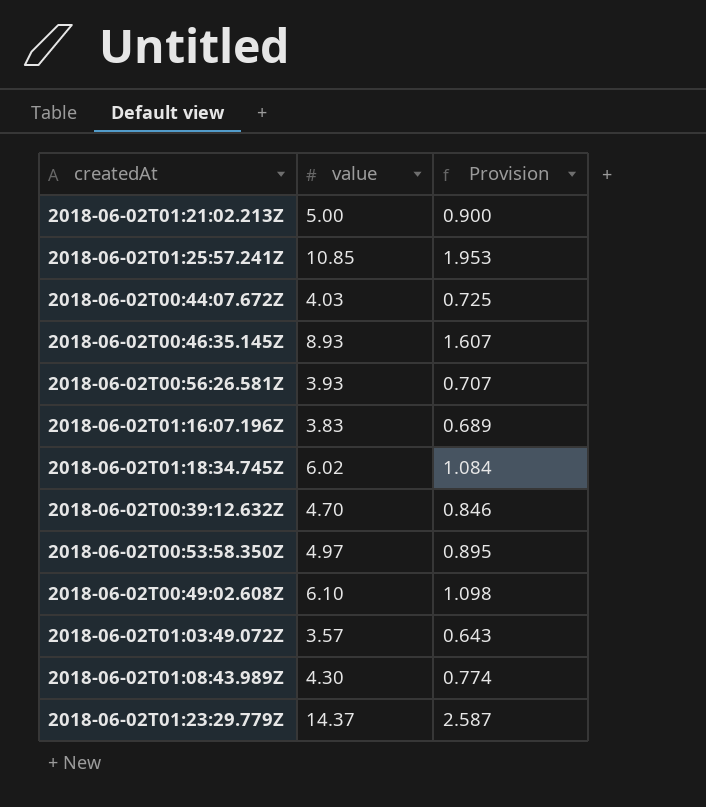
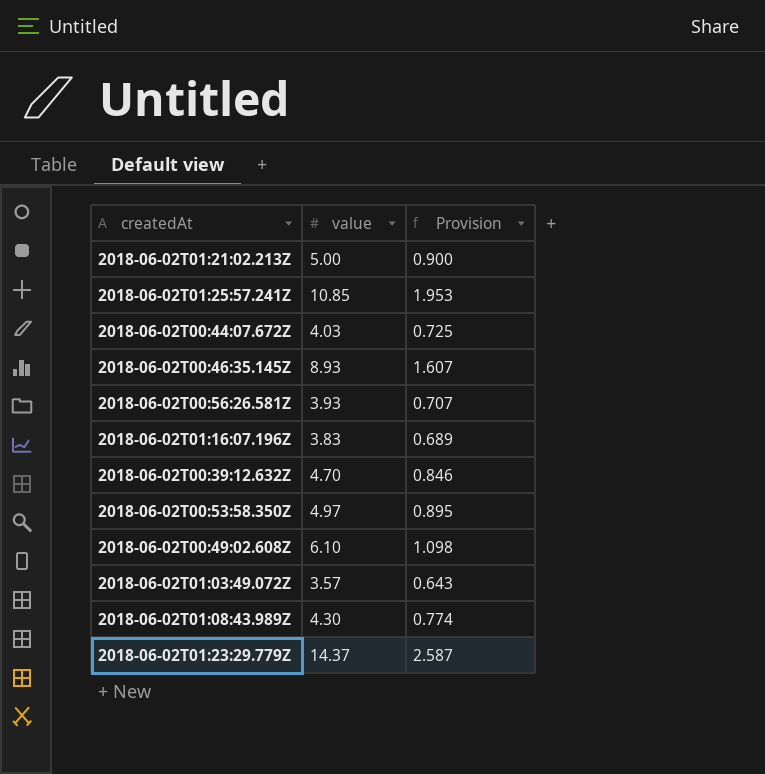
row 2018-06-02T01:18:34.745Z: 6.02 | 1.084 -> none

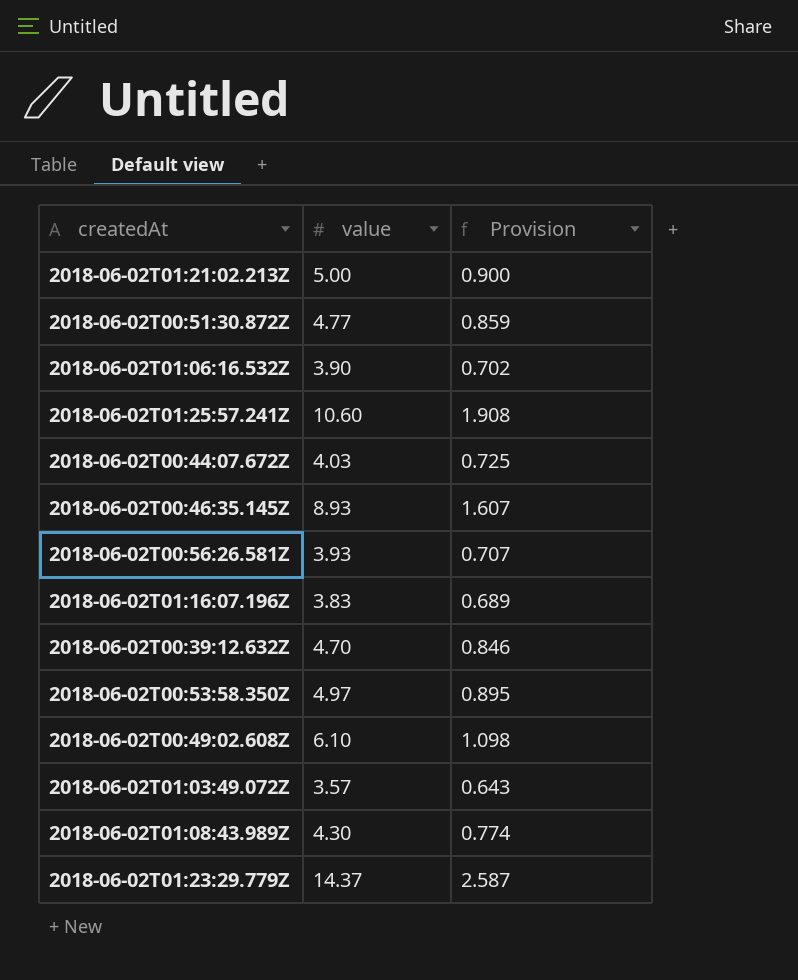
row 2018-06-02T00:51:30.872Z: none -> 4.77 | 0.859
row 2018-06-02T01:06:16.532Z: none -> 3.90 | 0.702
2018-06-02T01:25:57.241Z | value: 10.85 -> 10.60
2018-06-02T01:25:57.241Z | Provision: 1.953 -> 1.908

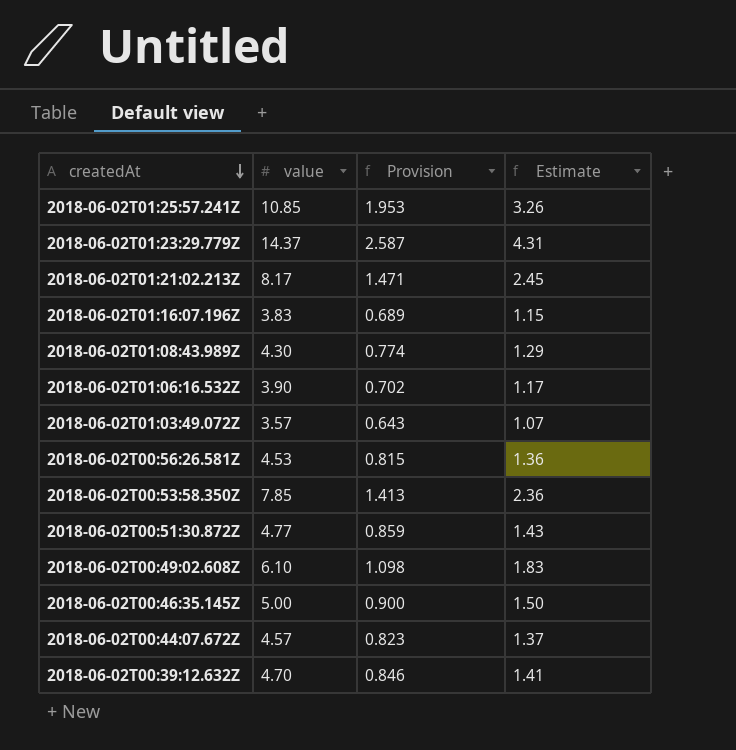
row order: none -> createdAt descending
column Estimate | formula: none -> [value] * 0.3
2018-06-02T01:25:57.241Z | value: 10.60 -> 10.85
2018-06-02T01:25:57.241Z | Provision: 1.908 -> 1.953
2018-06-02T01:21:02.213Z | value: 5.00 -> 8.17
2018-06-02T01:21:02.213Z | Provision: 0.900 -> 1.471
2018-06-02T00:56:26.581Z | value: 3.93 -> 4.53
2018-06-02T00:56:26.581Z | Provision: 0.707 -> 0.815
2018-06-02T00:53:58.350Z | value: 4.97 -> 7.85
2018-06-02T00:53:58.350Z | Provision: 0.895 -> 1.413
2018-06-02T00:46:35.145Z | value: 8.93 -> 5.00
2018-06-02T00:46:35.145Z | Provision: 1.607 -> 0.900
2018-06-02T00:44:07.672Z | value: 4.03 -> 4.57
2018-06-02T00:44:07.672Z | Provision: 0.725 -> 0.823

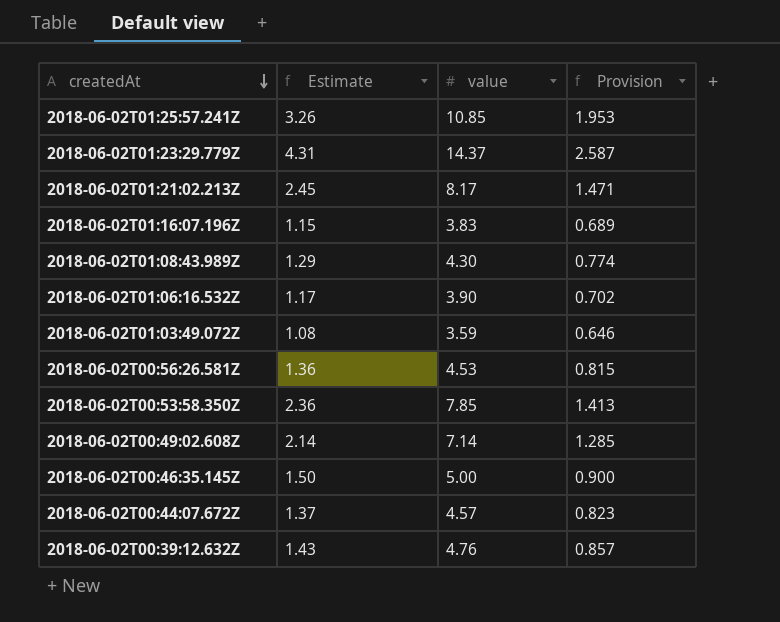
column Estimate | position: 4 -> 2
row 2018-06-02T00:51:30.872Z: 4.77 | 0.859 | 1.43 -> none
2018-06-02T01:03:49.072Z | Estimate: 1.07 -> 1.08
2018-06-02T01:03:49.072Z | value: 3.57 -> 3.59
2018-06-02T01:03:49.072Z | Provision: 0.643 -> 0.646
2018-06-02T00:49:02.608Z | Estimate: 1.83 -> 2.14
2018-06-02T00:49:02.608Z | value: 6.10 -> 7.14
2018-06-02T00:49:02.608Z | Provision: 1.098 -> 1.285
2018-06-02T00:39:12.632Z | Estimate: 1.41 -> 1.43
2018-06-02T00:39:12.632Z | value: 4.70 -> 4.76
2018-06-02T00:39:12.632Z | Provision: 0.846 -> 0.857

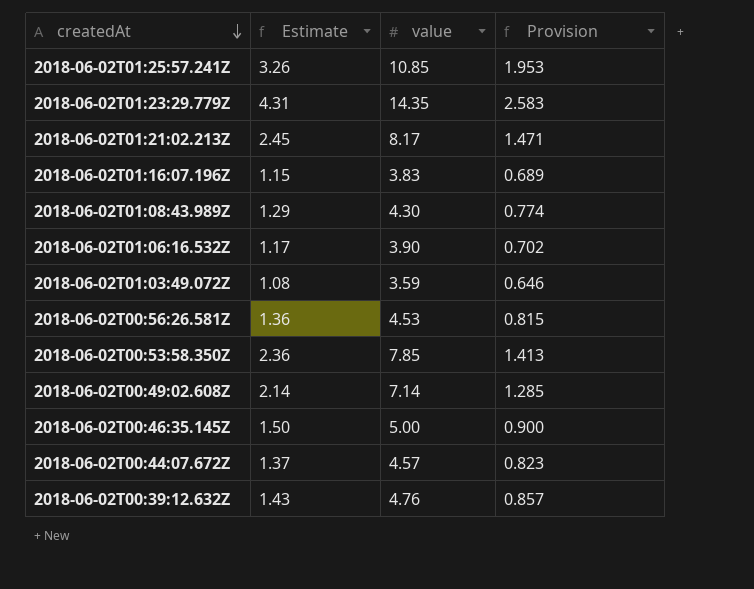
2018-06-02T01:23:29.779Z | value: 14.37 -> 14.35
2018-06-02T01:23:29.779Z | Provision: 2.587 -> 2.583

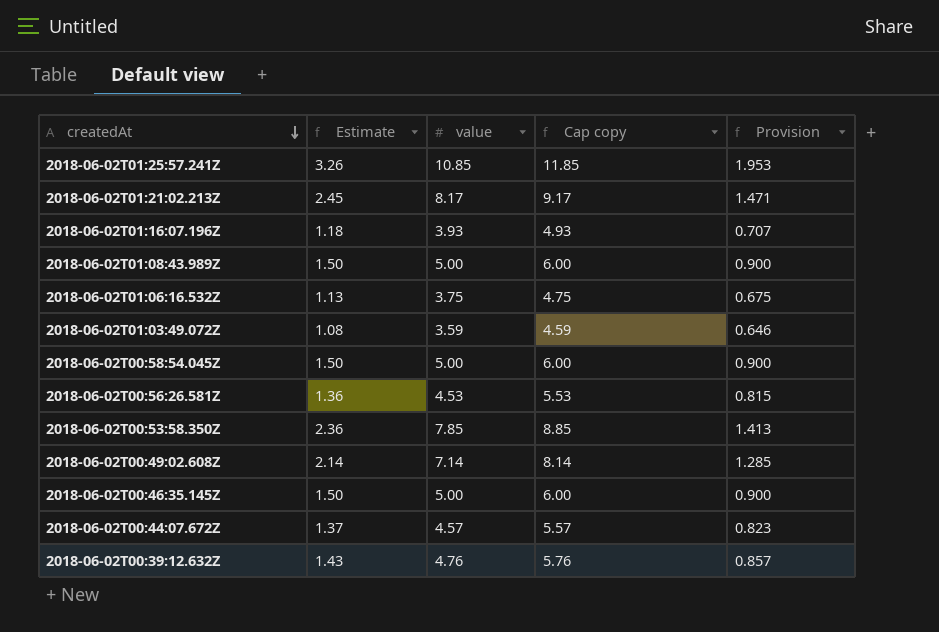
column Cap copy | formula: none -> [value] + 1
row 2018-06-02T01:23:29.779Z: 4.31 | 14.35 | 2.583 -> none
2018-06-02T01:16:07.196Z | Estimate: 1.15 -> 1.18
2018-06-02T01:16:07.196Z | value: 3.83 -> 3.93
2018-06-02T01:16:07.196Z | Provision: 0.689 -> 0.707
2018-06-02T01:08:43.989Z | Estimate: 1.29 -> 1.50
2018-06-02T01:08:43.989Z | value: 4.30 -> 5.00
2018-06-02T01:08:43.989Z | Provision: 0.774 -> 0.900
2018-06-02T01:06:16.532Z | Estimate: 1.17 -> 1.13
2018-06-02T01:06:16.532Z | value: 3.90 -> 3.75
2018-06-02T01:06:16.532Z | Provision: 0.702 -> 0.675
row 2018-06-02T00:58:54.045Z: none -> 1.50 | 5.00 | 6.00 | 0.900

